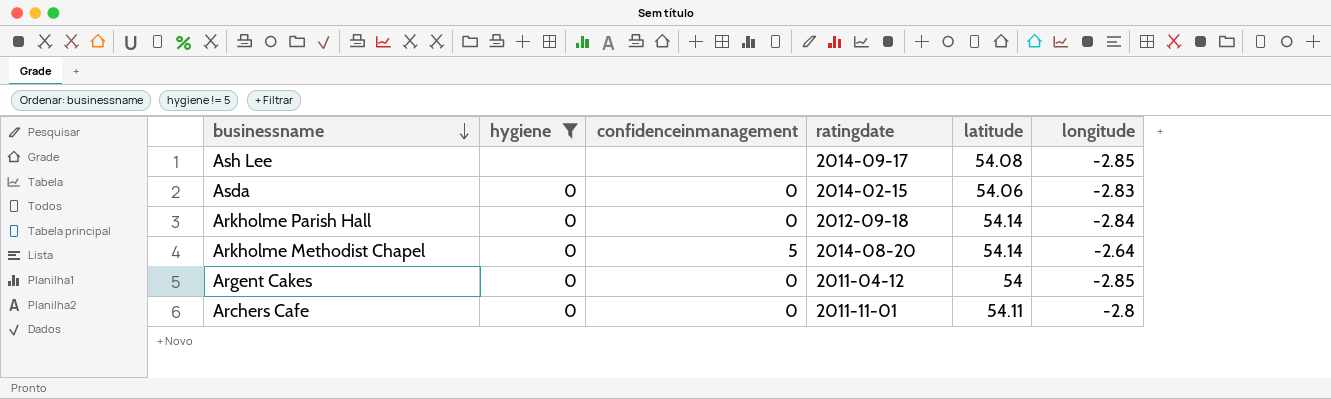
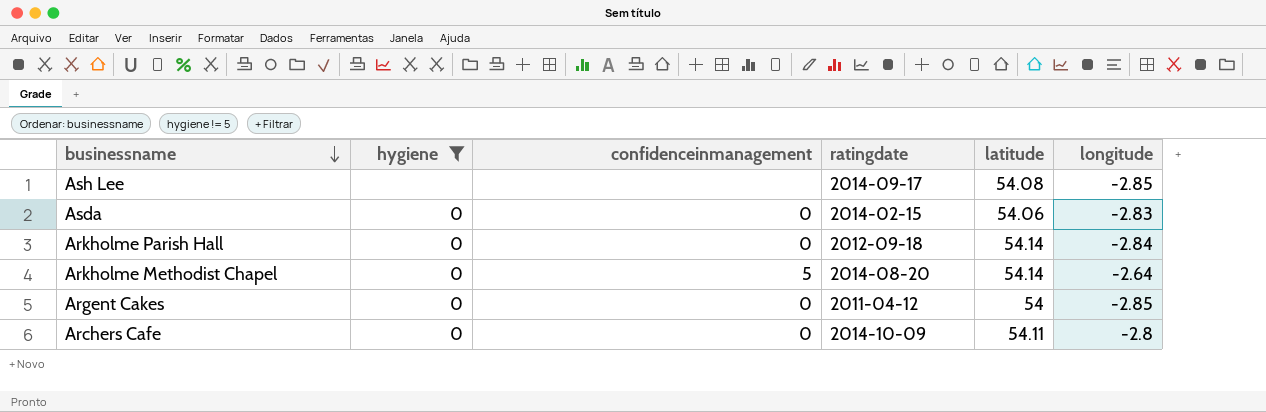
Archers Cafe | ratingdate: 2011-11-01 -> 2014-10-09

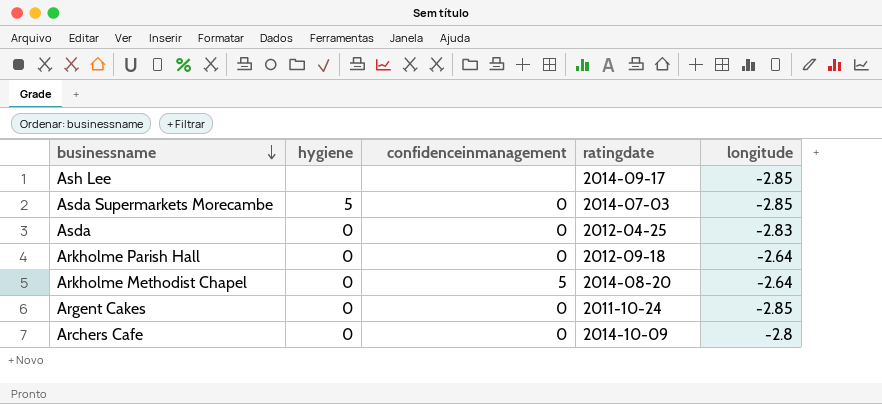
filter: hygiene != 5 -> none
column latitude | position: 5 -> none
Asda | ratingdate: 2014-02-15 -> 2012-04-25
Arkholme Parish Hall | longitude: -2.84 -> -2.64
Argent Cakes | ratingdate: 2011-04-12 -> 2011-10-24

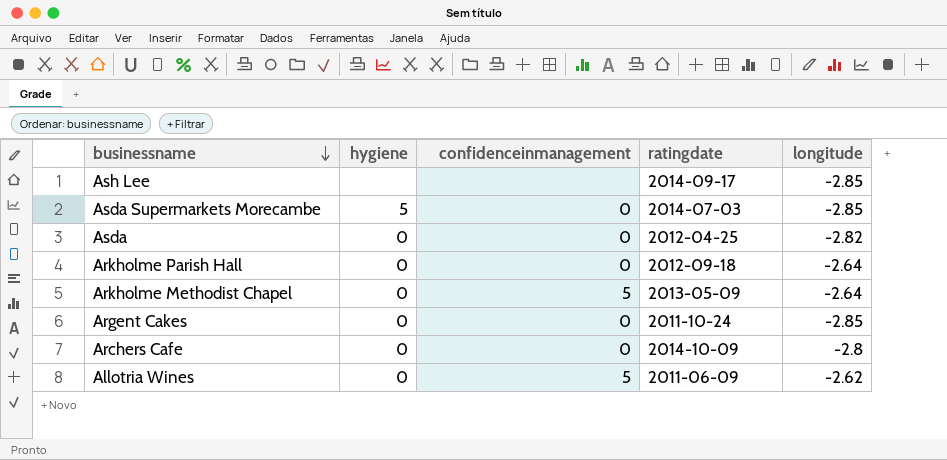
Asda | longitude: -2.83 -> -2.82
Arkholme Methodist Chapel | ratingdate: 2014-08-20 -> 2013-05-09
row Allotria Wines: none -> 0 | 5 | 2011-06-09 | -2.62

